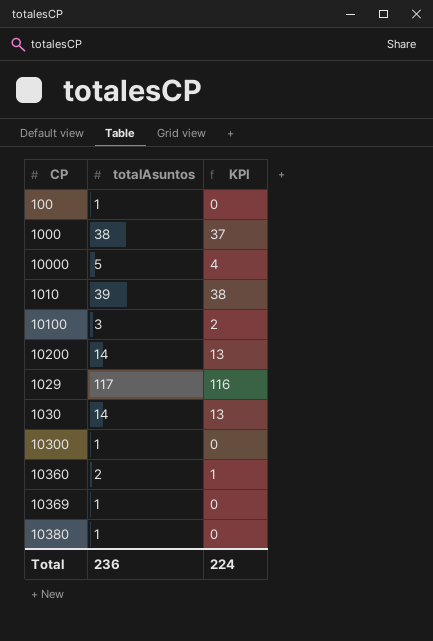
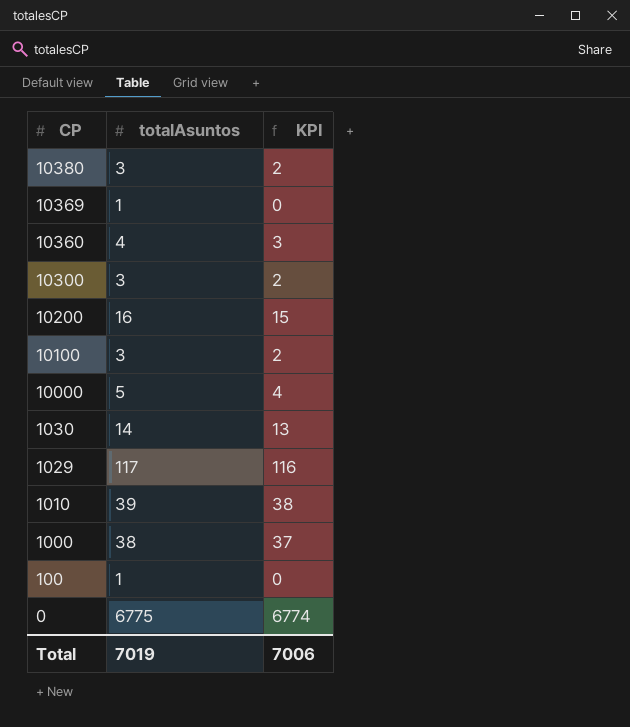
row order: none -> CP descending
10380 | totalAsuntos: 1 -> 3
10380 | KPI: 0 -> 2
10360 | totalAsuntos: 2 -> 4
10360 | KPI: 1 -> 3
10300 | totalAsuntos: 1 -> 3
10300 | KPI: 0 -> 2
10200 | totalAsuntos: 14 -> 16
10200 | KPI: 13 -> 15
row 0: none -> 6775 | 6774
Total | totalAsuntos: 236 -> 7019
Total | KPI: 224 -> 7006

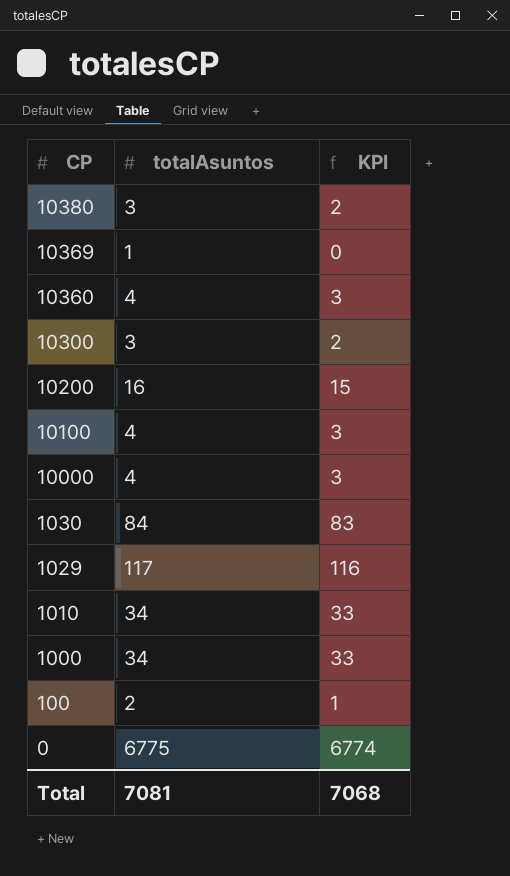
10100 | totalAsuntos: 3 -> 4
10100 | KPI: 2 -> 3
10000 | totalAsuntos: 5 -> 4
10000 | KPI: 4 -> 3
1030 | totalAsuntos: 14 -> 84
1030 | KPI: 13 -> 83
1010 | totalAsuntos: 39 -> 34
1010 | KPI: 38 -> 33
1000 | totalAsuntos: 38 -> 34
1000 | KPI: 37 -> 33
100 | totalAsuntos: 1 -> 2
100 | KPI: 0 -> 1
Total | totalAsuntos: 7019 -> 7081
Total | KPI: 7006 -> 7068

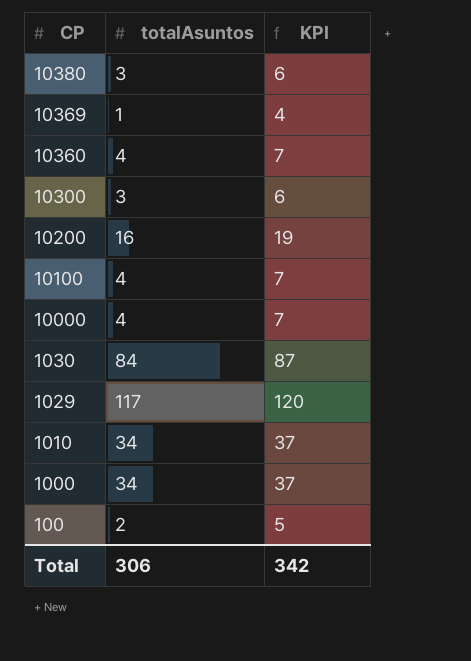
column KPI | formula: [totalAsuntos] - 1 -> [totalAsuntos] + 3
row 0: 6775 | 6774 -> none
Total | totalAsuntos: 7081 -> 306
Total | KPI: 7068 -> 342

